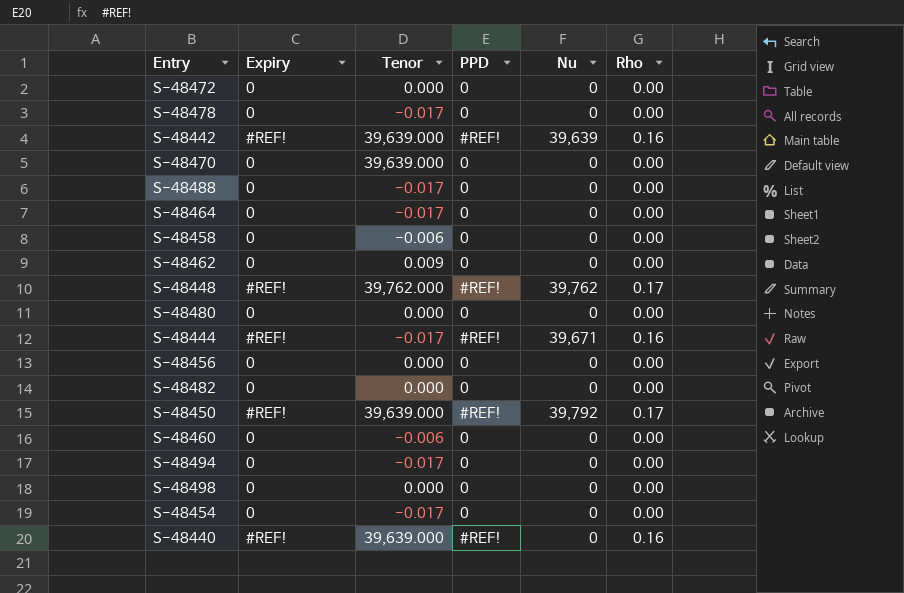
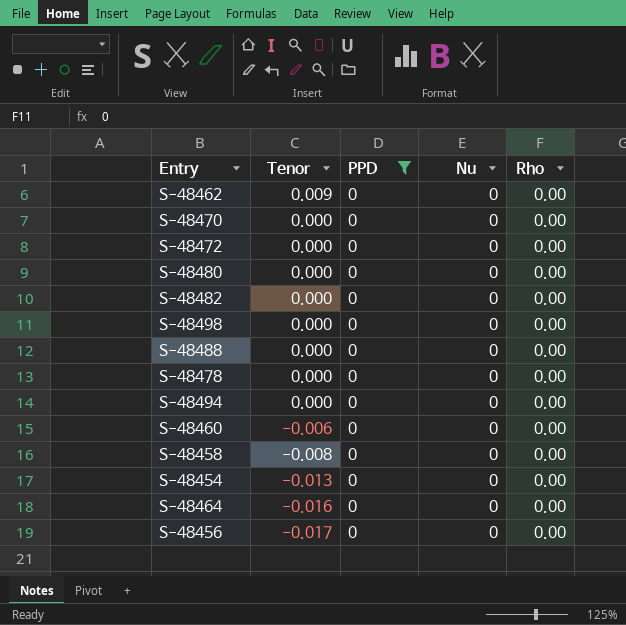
filter: none -> PPD = 0
row order: none -> Tenor descending
column Expiry | position: 2 -> none
S-48470 | Tenor: 39,639.000 -> 0.000
S-48488 | Tenor: -0.017 -> 0.000
S-48478 | Tenor: -0.017 -> 0.000
S-48494 | Tenor: -0.017 -> 0.000
S-48458 | Tenor: -0.006 -> -0.008
S-48454 | Tenor: -0.017 -> -0.013
S-48464 | Tenor: -0.017 -> -0.016
S-48456 | Tenor: 0.000 -> -0.017

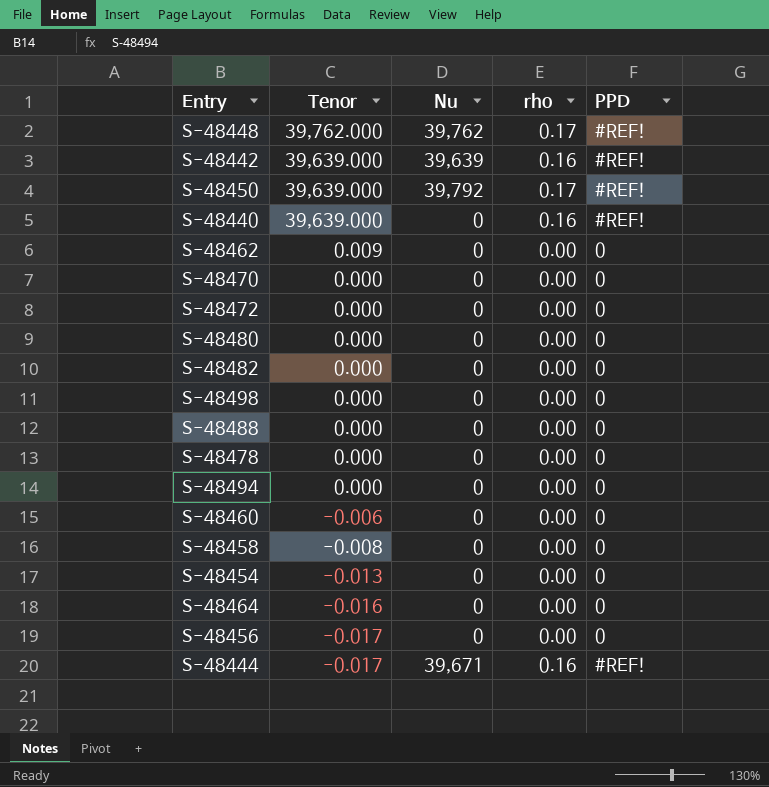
filter: PPD = 0 -> none
column name: Rho -> rho
column PPD | position: 3 -> 5

